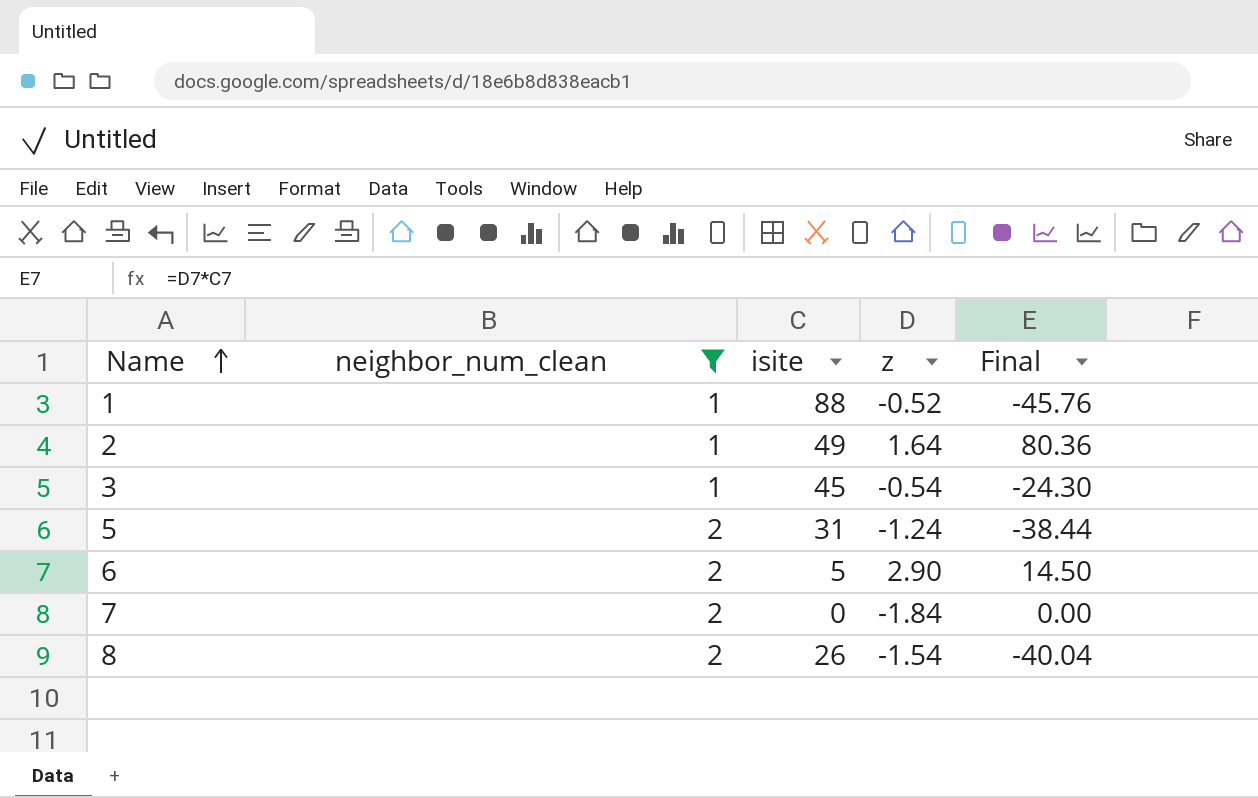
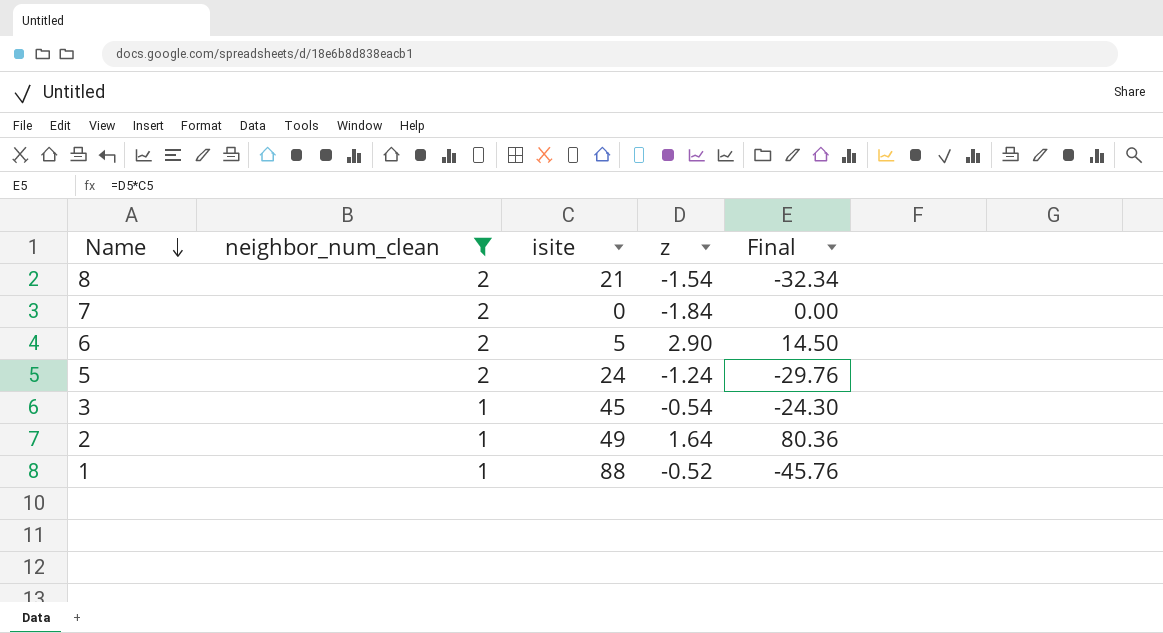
row order: Name ascending -> Name descending
8 | isite: 26 -> 21
8 | Final: -40.04 -> -32.34
5 | isite: 31 -> 24
5 | Final: -38.44 -> -29.76

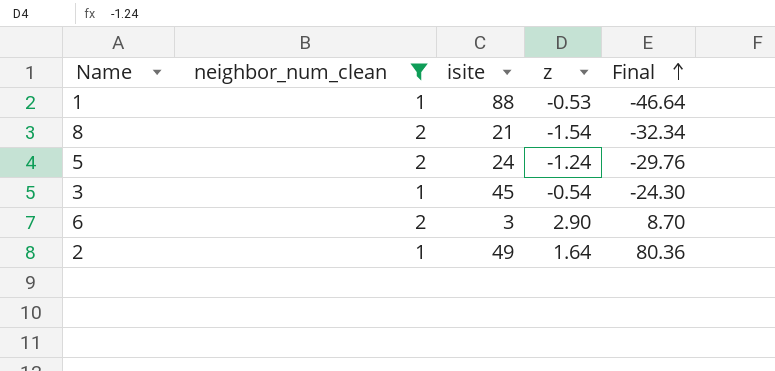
row order: Name descending -> Final ascending
row 7: 2 | 0 | -1.84 | 0.00 -> none
1 | z: -0.52 -> -0.53
1 | Final: -45.76 -> -46.64
6 | isite: 5 -> 3
6 | Final: 14.50 -> 8.70

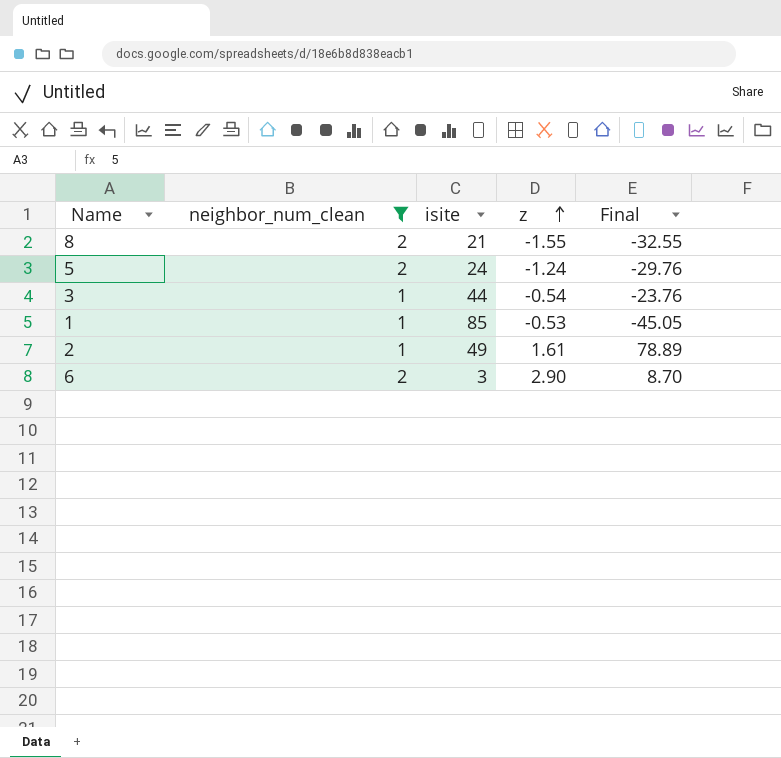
row order: Final ascending -> z ascending
8 | z: -1.54 -> -1.55
8 | Final: -32.34 -> -32.55
3 | isite: 45 -> 44
3 | Final: -24.30 -> -23.76
1 | isite: 88 -> 85
1 | Final: -46.64 -> -45.05
2 | z: 1.64 -> 1.61
2 | Final: 80.36 -> 78.89

